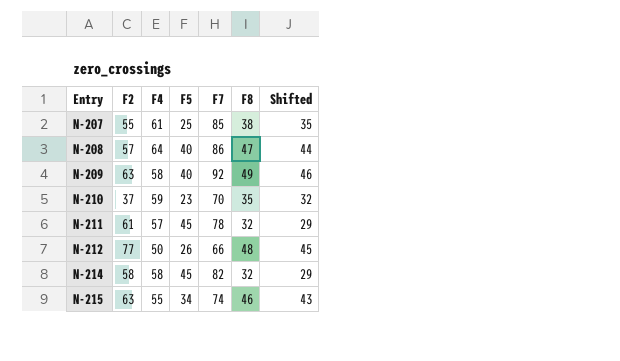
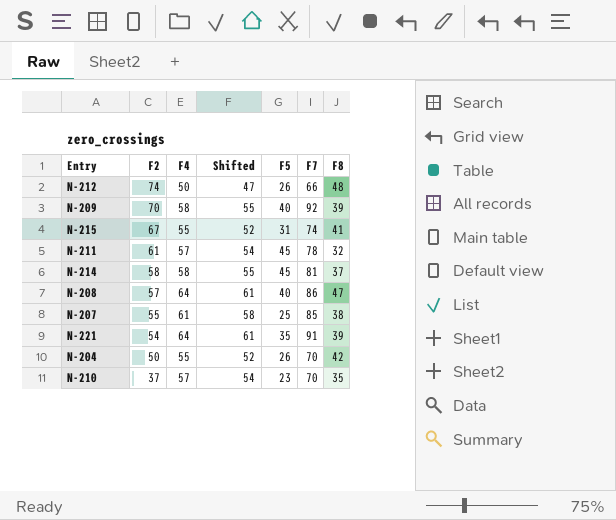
row order: Entry ascending -> F2 descending
column Shifted | formula: [F8] - 3 -> [F4] - 3
column Shifted | position: 7 -> 4
N-212 | F2: 77 -> 74
N-209 | F2: 63 -> 70
N-209 | F8: 49 -> 39
N-215 | F2: 63 -> 67
N-215 | F5: 34 -> 31
N-215 | F8: 46 -> 41
N-214 | F7: 82 -> 81
N-214 | F8: 32 -> 37
row N-221: none -> 54 | 64 | 61 | 35 | 91 | 39
row N-204: none -> 50 | 55 | 52 | 26 | 70 | 42
N-210 | F4: 59 -> 57

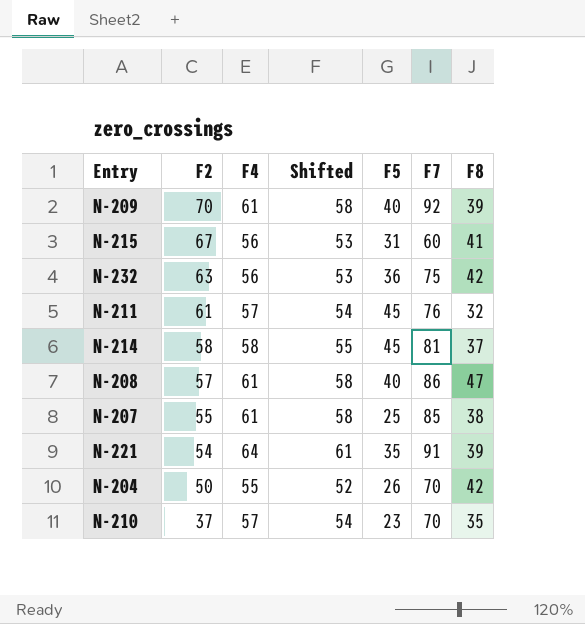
row N-212: 74 | 50 | 47 | 26 | 66 | 48 -> none
N-209 | F4: 58 -> 61
N-209 | Shifted: 55 -> 58
N-215 | F4: 55 -> 56
N-215 | Shifted: 52 -> 53
N-215 | F7: 74 -> 60
row N-232: none -> 63 | 56 | 53 | 36 | 75 | 42
N-211 | F7: 78 -> 76
N-208 | F4: 64 -> 61
N-208 | Shifted: 61 -> 58

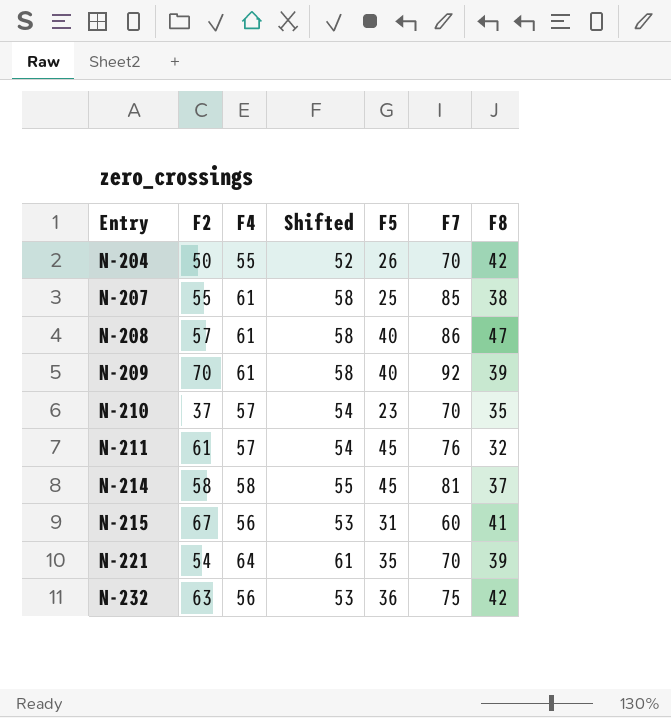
row order: F2 descending -> Entry ascending
N-221 | F7: 91 -> 70

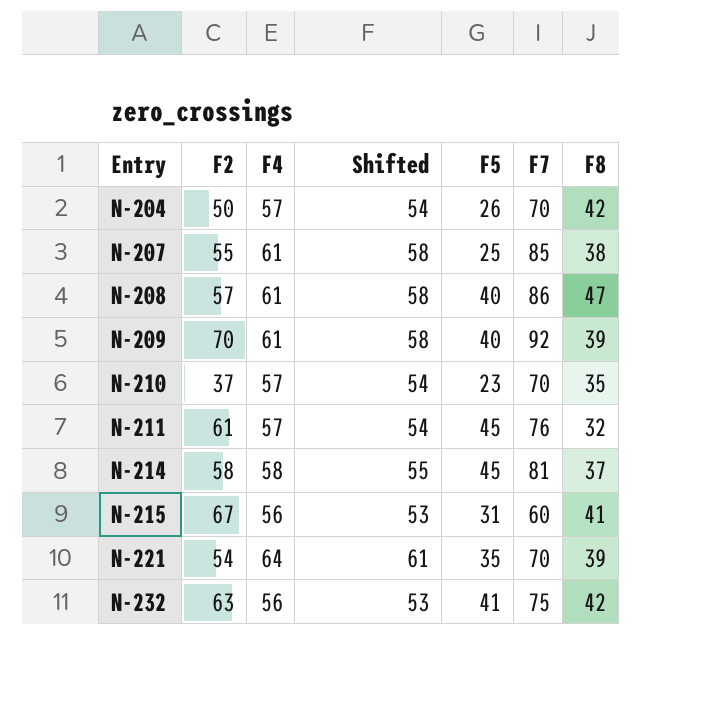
N-204 | F4: 55 -> 57
N-204 | Shifted: 52 -> 54
N-232 | F5: 36 -> 41

